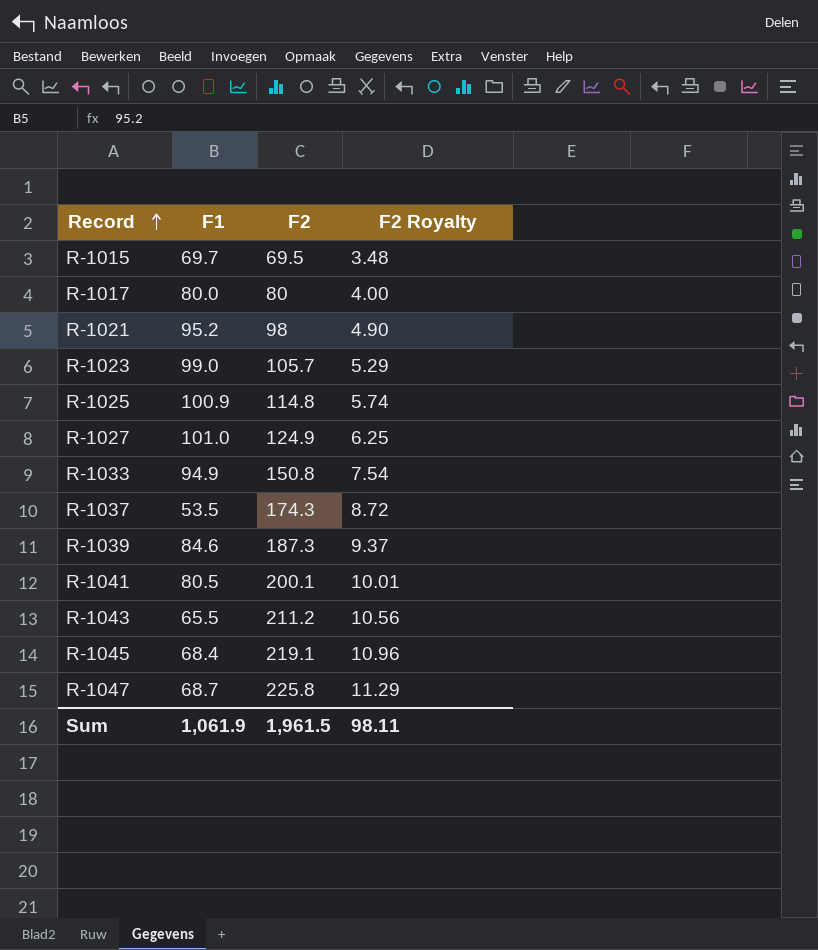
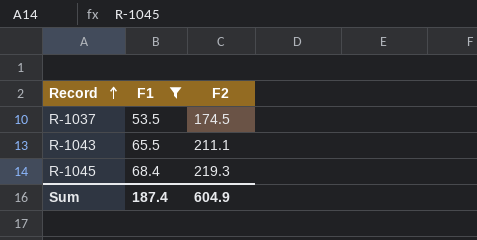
filter: none -> F1 <= 68.4
column F2 Royalty | formula: [F2] * 0.05 -> none
R-1037 | F2: 174.3 -> 174.5
R-1043 | F2: 211.2 -> 211.1
R-1045 | F2: 219.1 -> 219.3
Sum | F1: 1,061.9 -> 187.4
Sum | F2: 1,961.5 -> 604.9

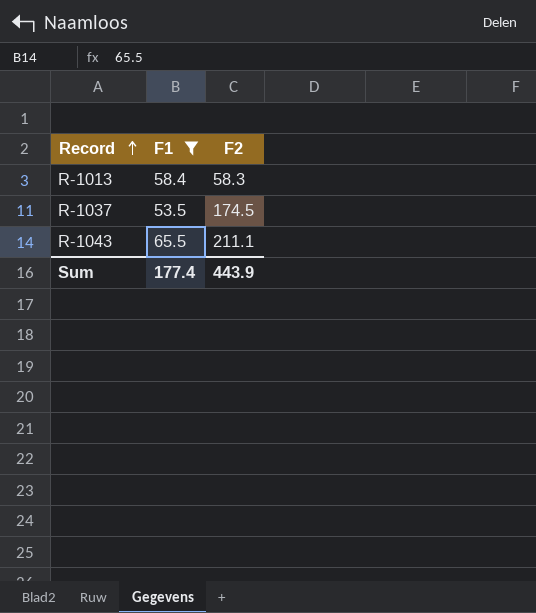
row R-1045: 68.4 | 219.3 -> none
row R-1013: none -> 58.4 | 58.3
Sum | F1: 187.4 -> 177.4
Sum | F2: 604.9 -> 443.9

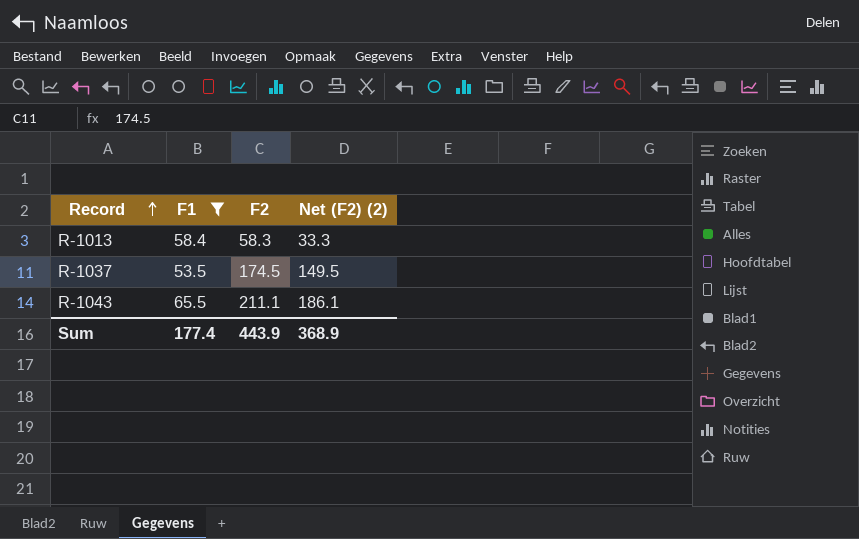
column Net (F2) (2) | formula: none -> [F2] - 25

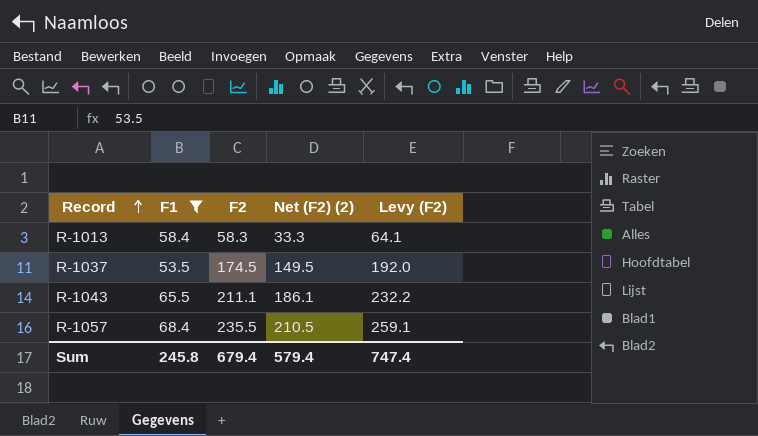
column Levy (F2) | formula: none -> [F2] * 1.1
row R-1057: none -> 68.4 | 235.5 | 210.5 | 259.1
Sum | F1: 177.4 -> 245.8
Sum | F2: 443.9 -> 679.4
Sum | Net (F2) (2): 368.9 -> 579.4

